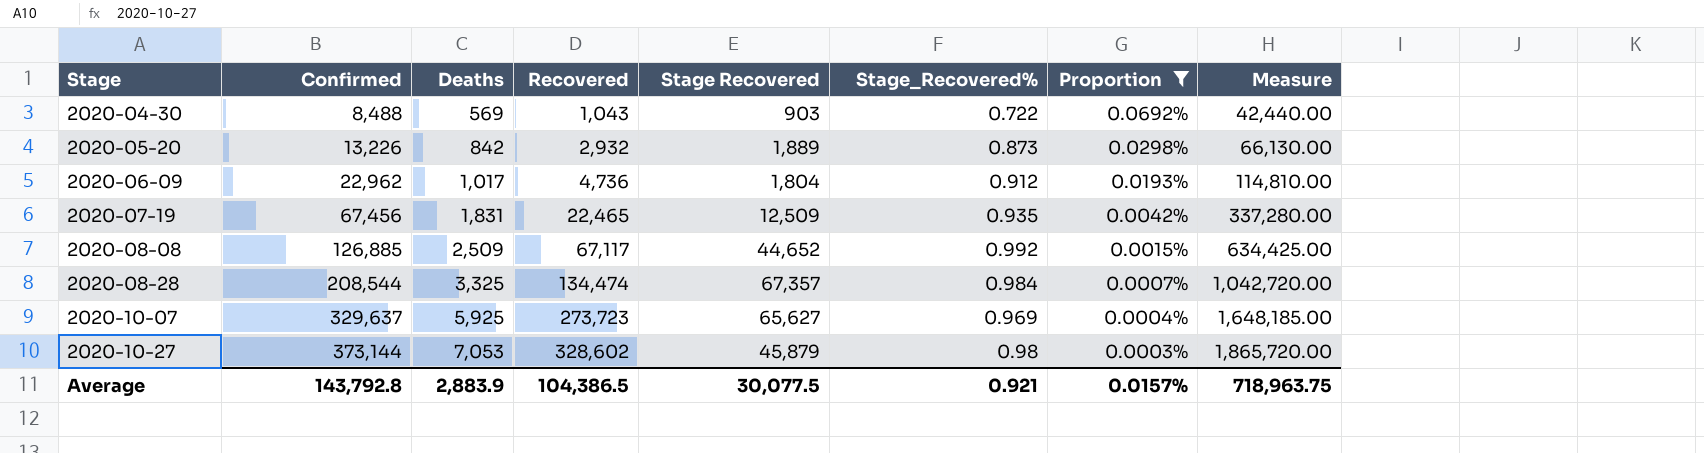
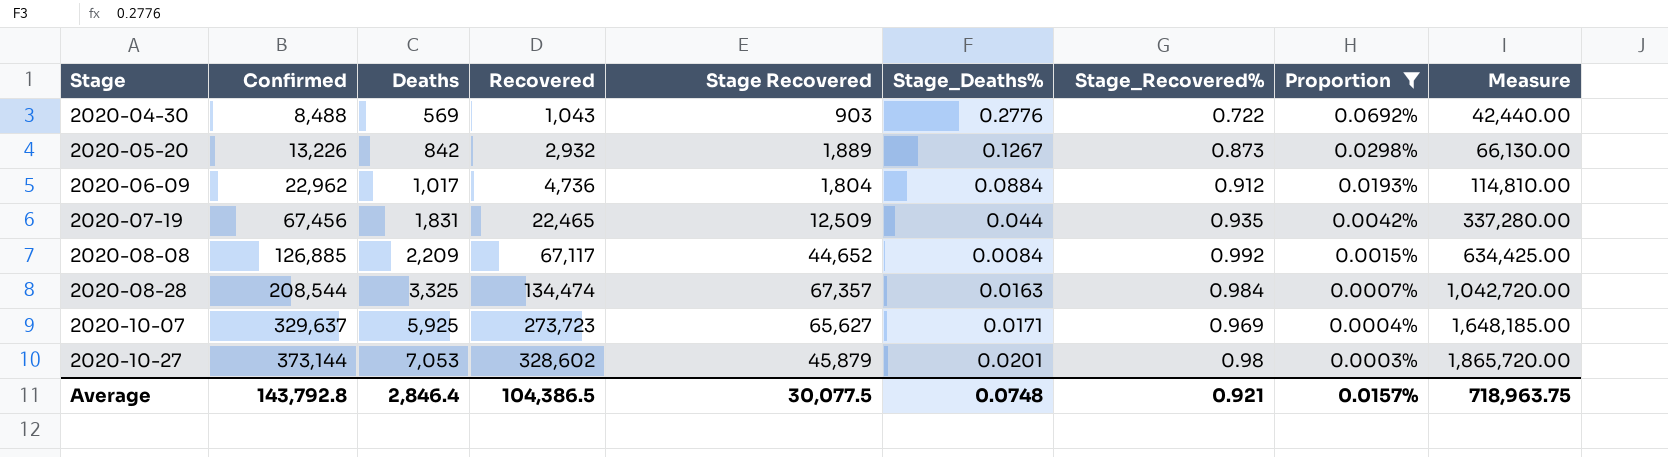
column Stage_Deaths% | position: none -> 6
2020-08-08 | Deaths: 2,509 -> 2,209
Average | Deaths: 2,883.9 -> 2,846.4

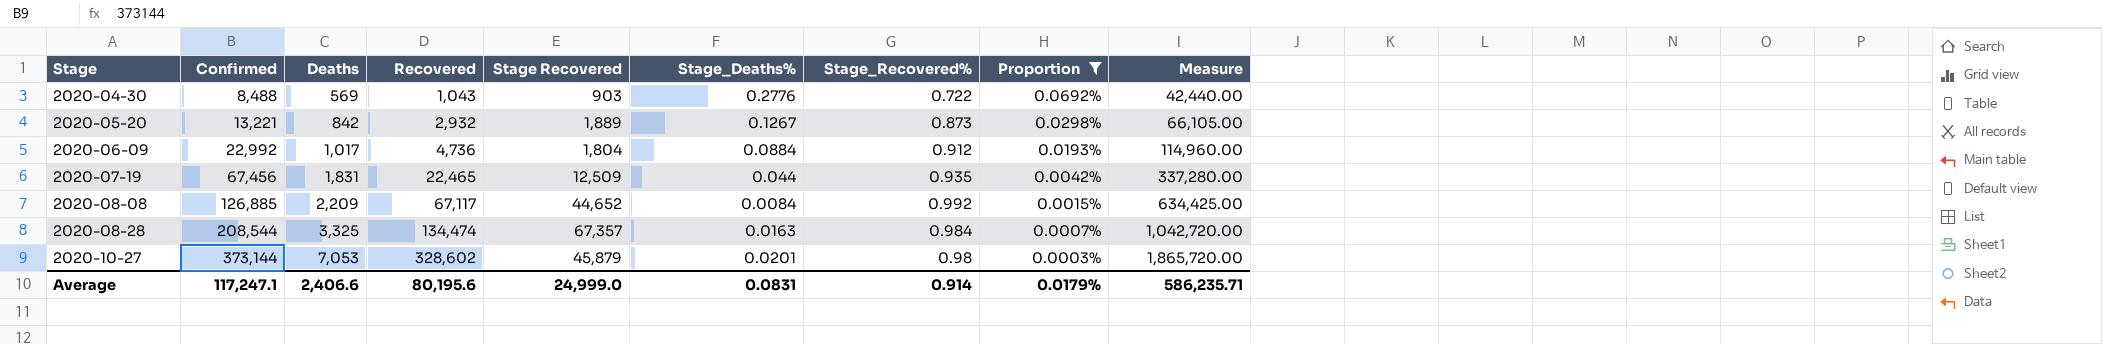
row 2020-10-07: 329,637 | 5,925 | 273,723 | 65,627 | 0.0171 | 0.969 | 0.0004% | 1,648,185.00 -> none
2020-05-20 | Confirmed: 13,226 -> 13,221
2020-05-20 | Measure: 66,130.00 -> 66,105.00
2020-06-09 | Confirmed: 22,962 -> 22,992
2020-06-09 | Measure: 114,810.00 -> 114,960.00
Average | Confirmed: 143,792.8 -> 117,247.1
Average | Deaths: 2,846.4 -> 2,406.6
Average | Recovered: 104,386.5 -> 80,195.6
Average | Stage Recovered: 30,077.5 -> 24,999.0
Average | Stage_Deaths%: 0.0748 -> 0.0831
Average | Stage_Recovered%: 0.921 -> 0.914
Average | Proportion: 0.0157% -> 0.0179%
Average | Measure: 718,963.75 -> 586,235.71

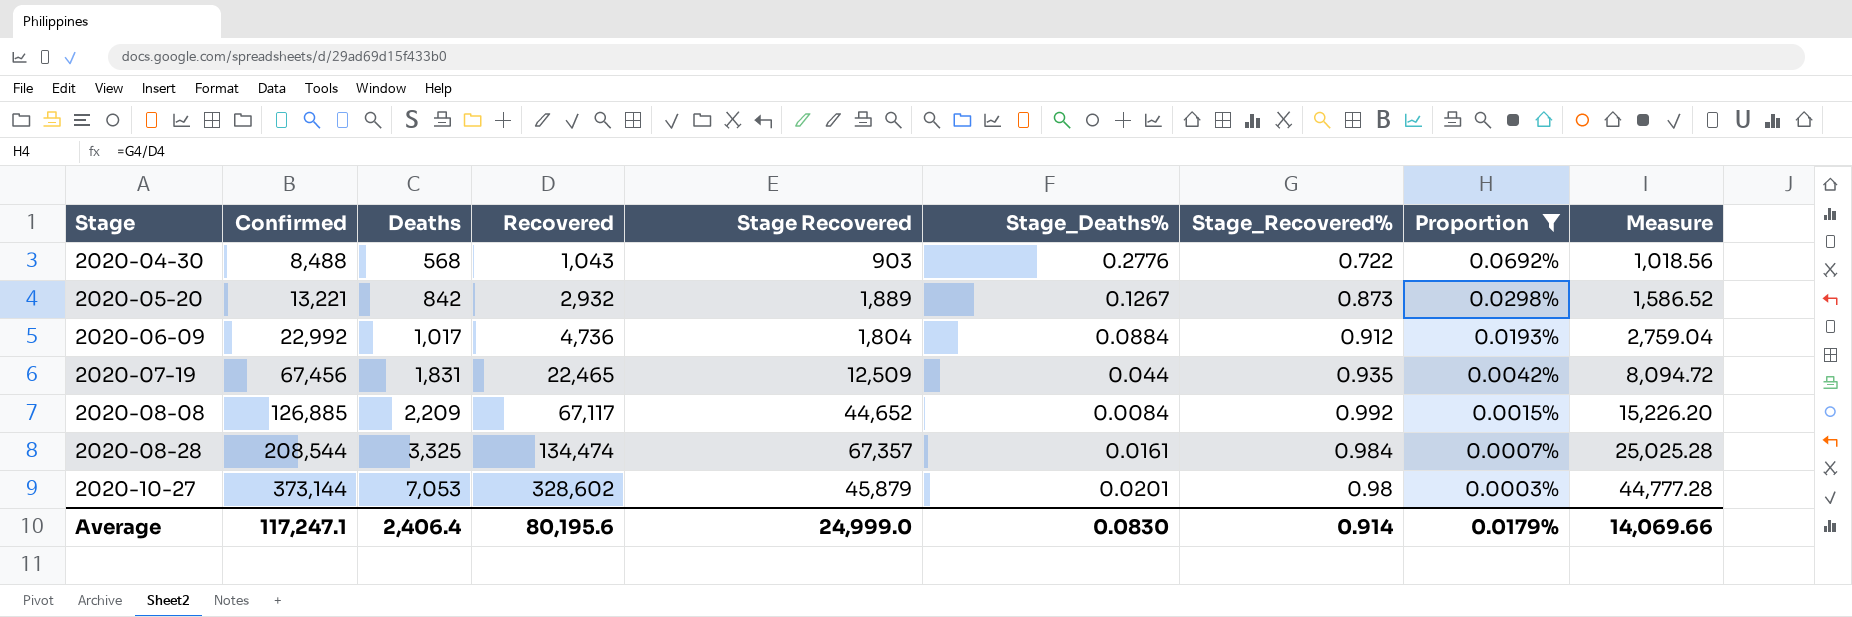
column Measure | formula: [Confirmed] * 5 -> [Confirmed] * 0.12
2020-04-30 | Deaths: 569 -> 568
2020-08-28 | Stage_Deaths%: 0.0163 -> 0.0161
Average | Deaths: 2,406.6 -> 2,406.4
Average | Stage_Deaths%: 0.0831 -> 0.0830
Average | Measure: 586,235.71 -> 14,069.66

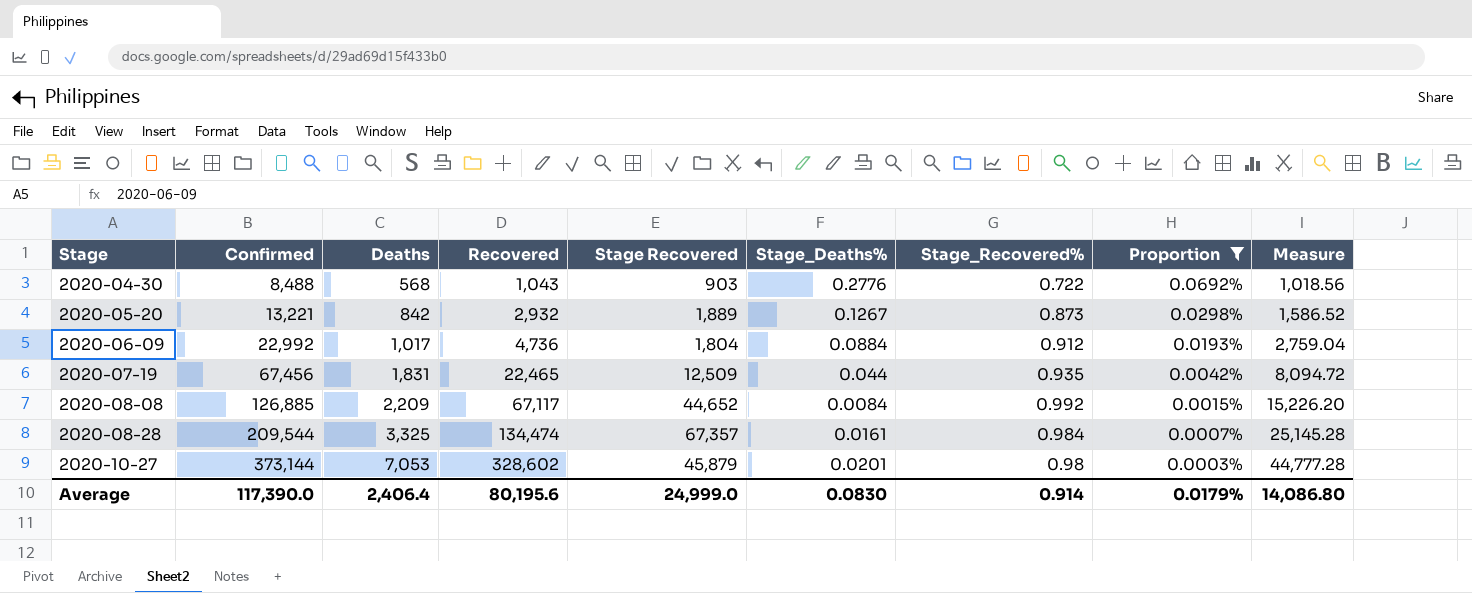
2020-08-28 | Confirmed: 208,544 -> 209,544
2020-08-28 | Measure: 25,025.28 -> 25,145.28
Average | Confirmed: 117,247.1 -> 117,390.0
Average | Measure: 14,069.66 -> 14,086.80

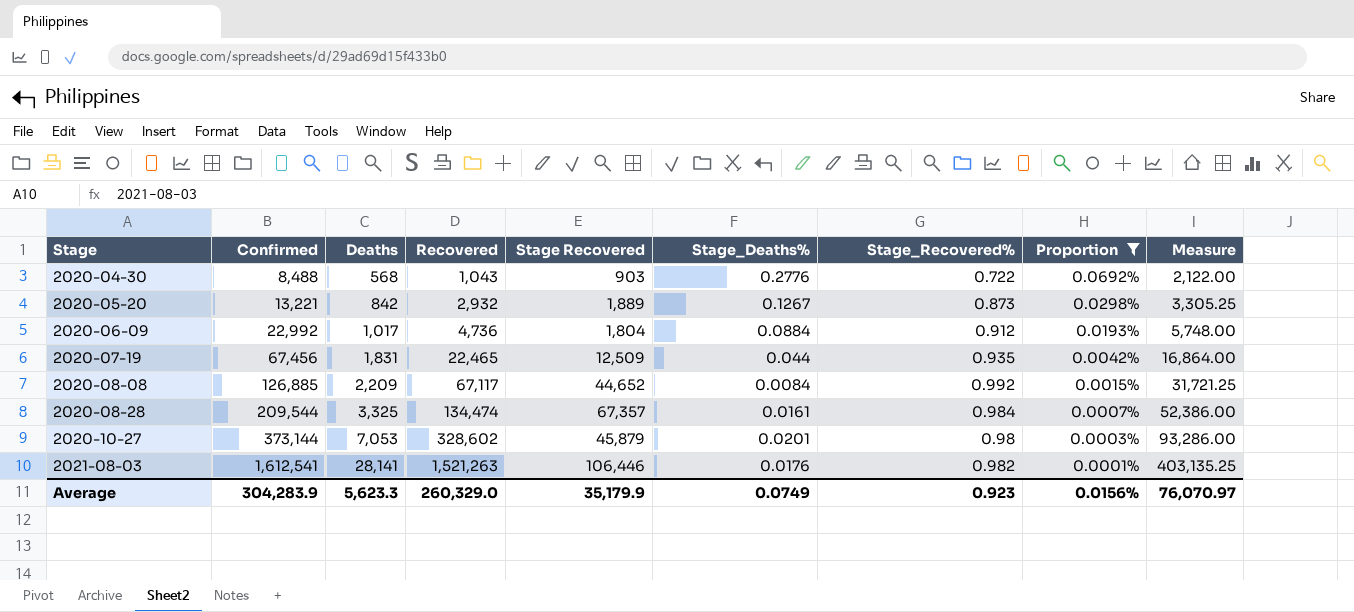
column Measure | formula: [Confirmed] * 0.12 -> [Confirmed] * 0.25
row 2021-08-03: none -> 1,612,541 | 28,141 | 1,521,263 | 106,446 | 0.0176 | 0.982 | 0.0001% | 403,135.25
Average | Confirmed: 117,390.0 -> 304,283.9
Average | Deaths: 2,406.4 -> 5,623.3
Average | Recovered: 80,195.6 -> 260,329.0
Average | Stage Recovered: 24,999.0 -> 35,179.9
Average | Stage_Deaths%: 0.0830 -> 0.0749
Average | Stage_Recovered%: 0.914 -> 0.923
Average | Proportion: 0.0179% -> 0.0156%
Average | Measure: 14,086.80 -> 76,070.97

